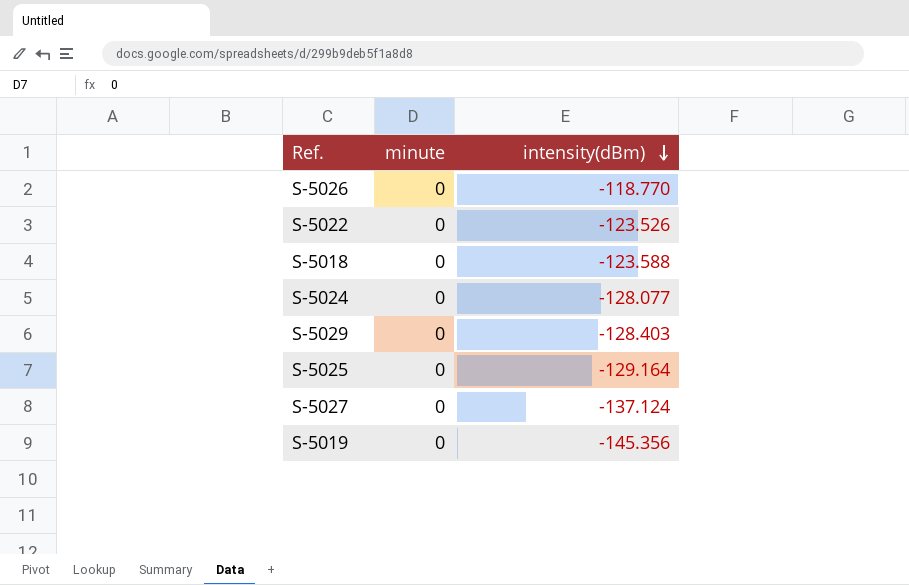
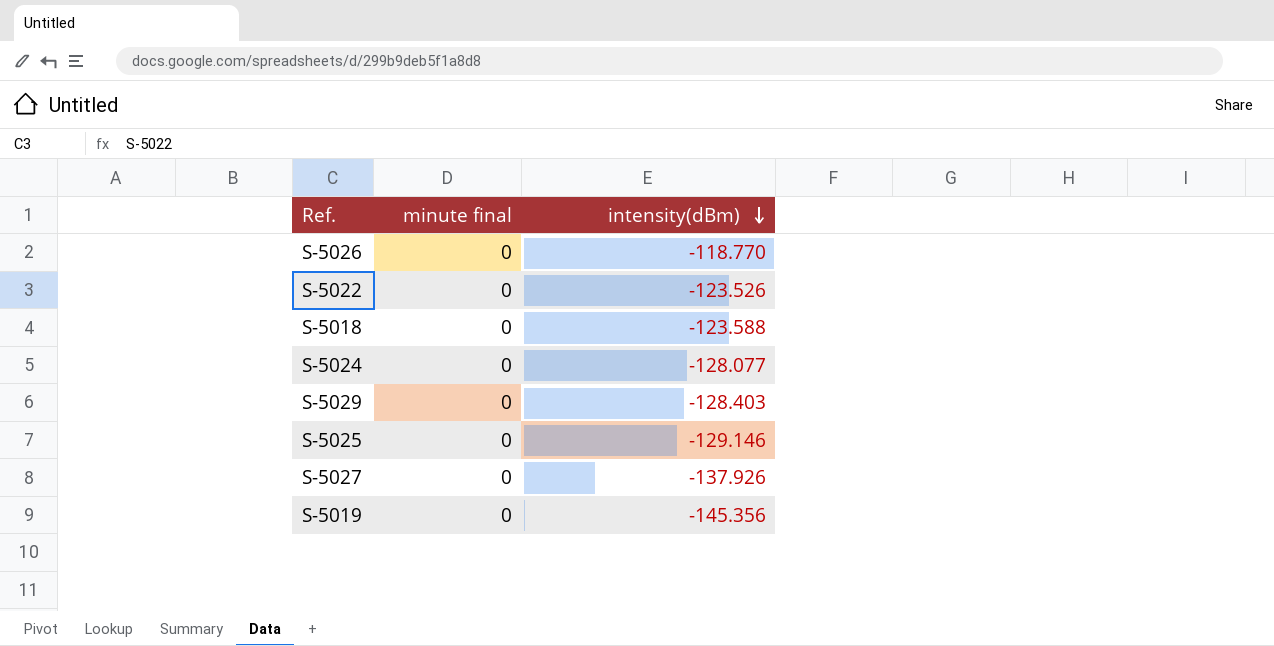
column name: minute -> minute final
S-5025 | intensity(dBm): -129.164 -> -129.146
S-5027 | intensity(dBm): -137.124 -> -137.926

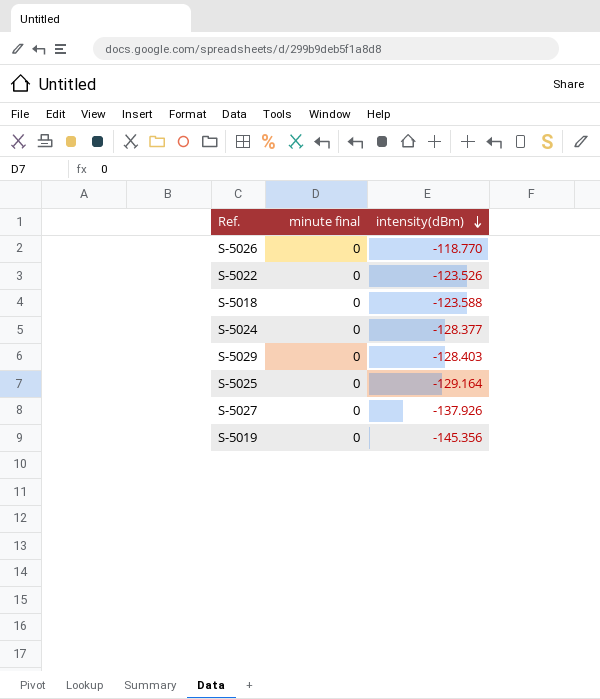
S-5024 | intensity(dBm): -128.077 -> -128.377
S-5025 | intensity(dBm): -129.146 -> -129.164

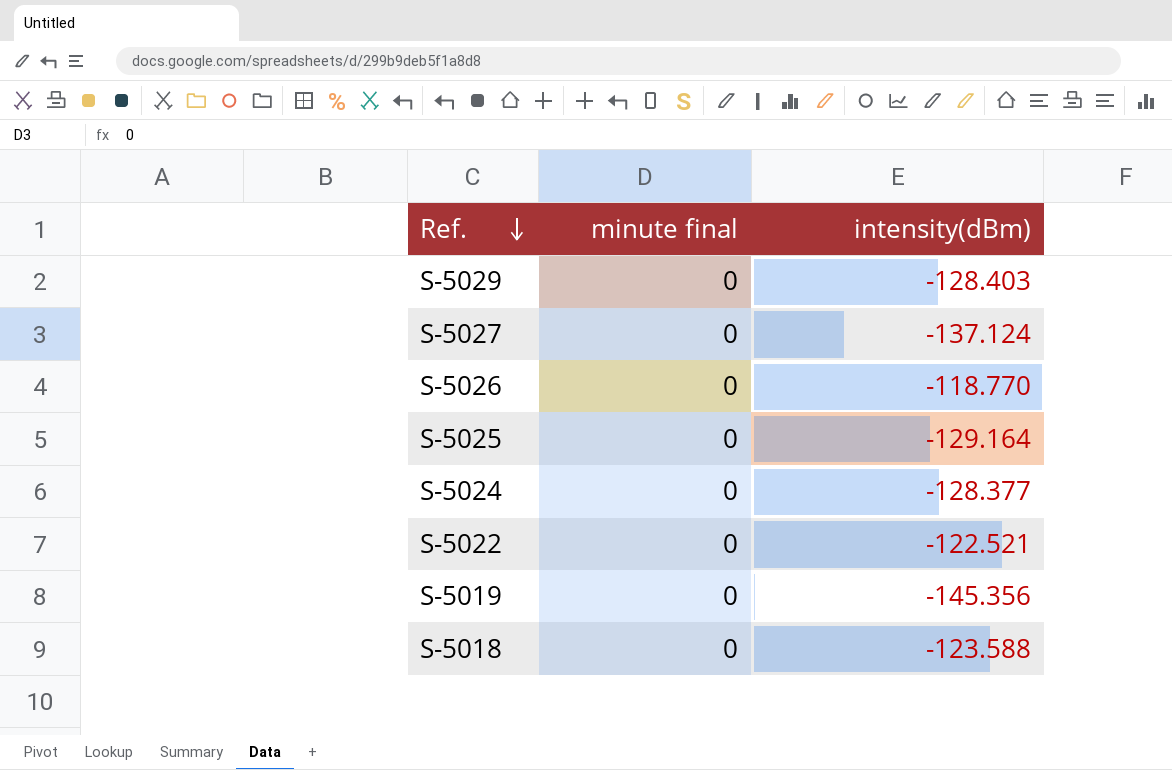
row order: intensity(dBm) descending -> Ref. descending
S-5027 | intensity(dBm): -137.926 -> -137.124
S-5022 | intensity(dBm): -123.526 -> -122.521

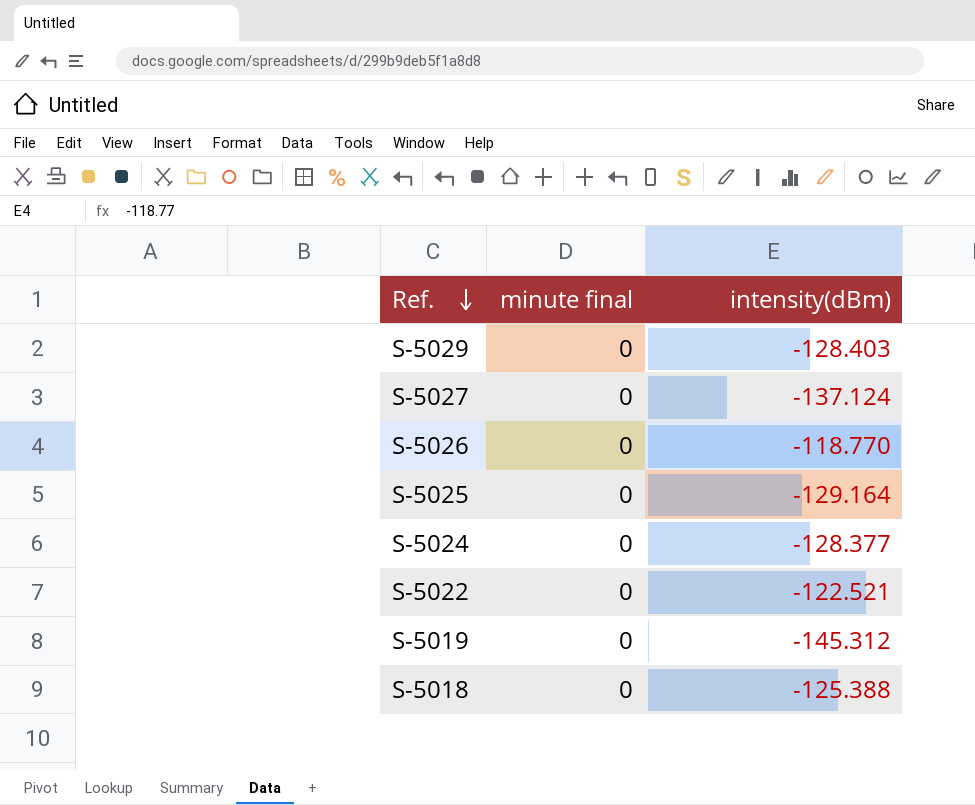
S-5019 | intensity(dBm): -145.356 -> -145.312
S-5018 | intensity(dBm): -123.588 -> -125.388

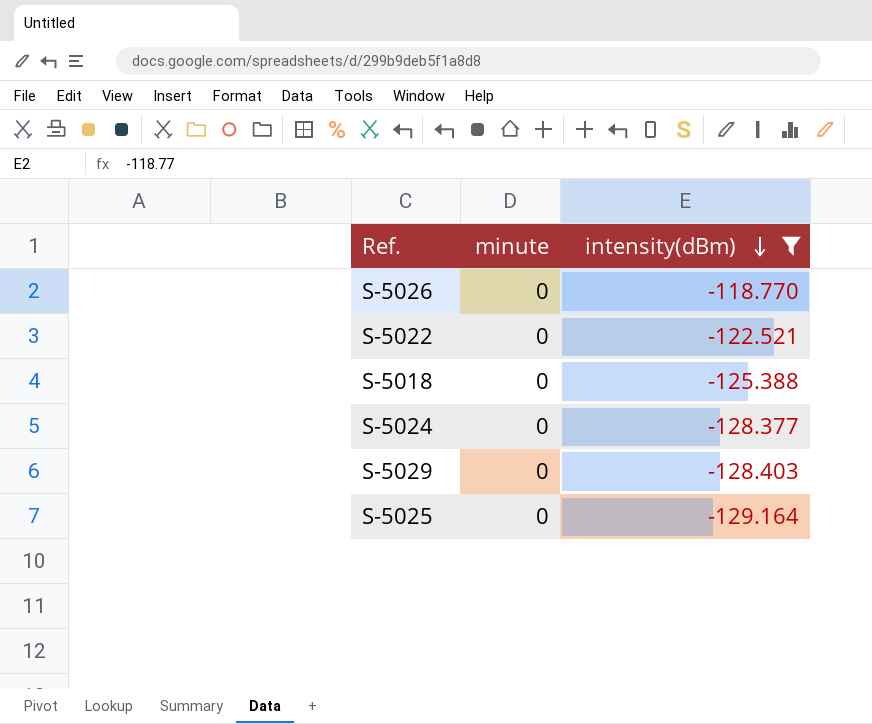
filter: none -> intensity(dBm) >= -129.164
row order: Ref. descending -> intensity(dBm) descending
column name: minute final -> minute

